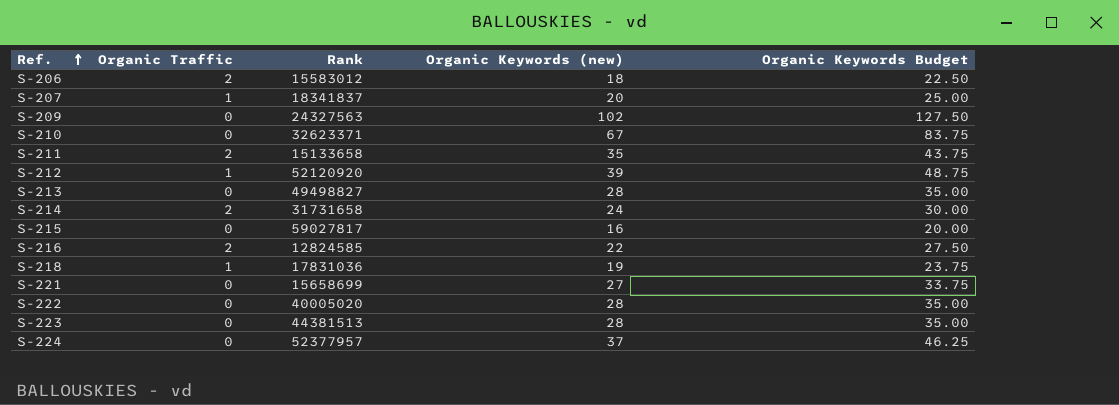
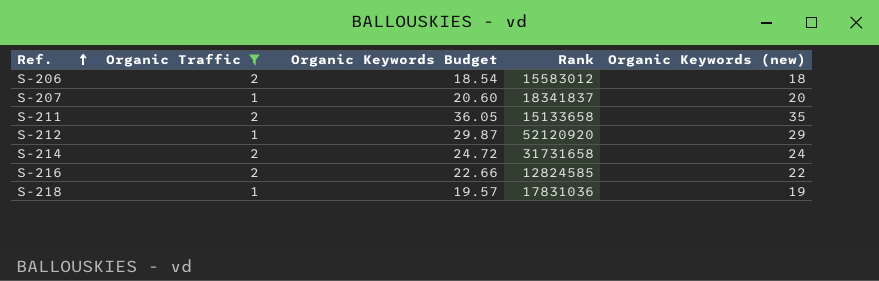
filter: none -> Organic Traffic != 0
column Organic Keywords Budget | formula: [Organic Keywords (new)] * 1.25 -> [Organic Keywords (new)] * 1.03
column Organic Keywords Budget | position: 5 -> 3
S-212 | Organic Keywords (new): 39 -> 29

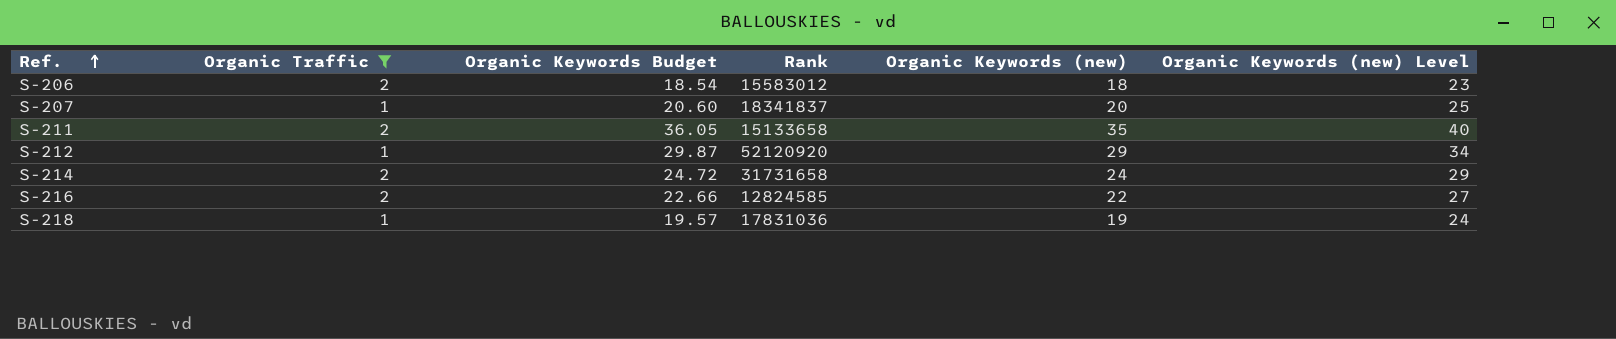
column Organic Keywords (new) Level | formula: none -> [Organic Keywords (new)] + 5

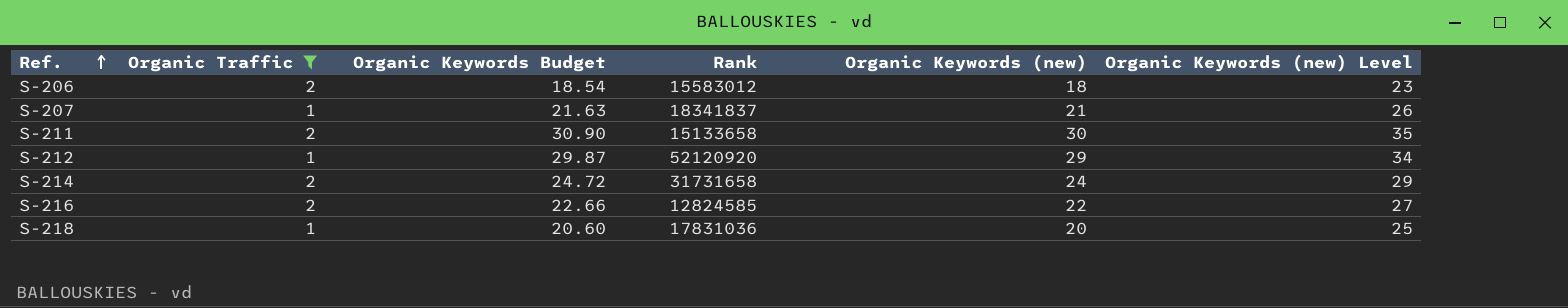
S-207 | Organic Keywords Budget: 20.60 -> 21.63
S-207 | Organic Keywords (new): 20 -> 21
S-207 | Organic Keywords (new) Level: 25 -> 26
S-211 | Organic Keywords Budget: 36.05 -> 30.90
S-211 | Organic Keywords (new): 35 -> 30
S-211 | Organic Keywords (new) Level: 40 -> 35
S-218 | Organic Keywords Budget: 19.57 -> 20.60
S-218 | Organic Keywords (new): 19 -> 20
S-218 | Organic Keywords (new) Level: 24 -> 25

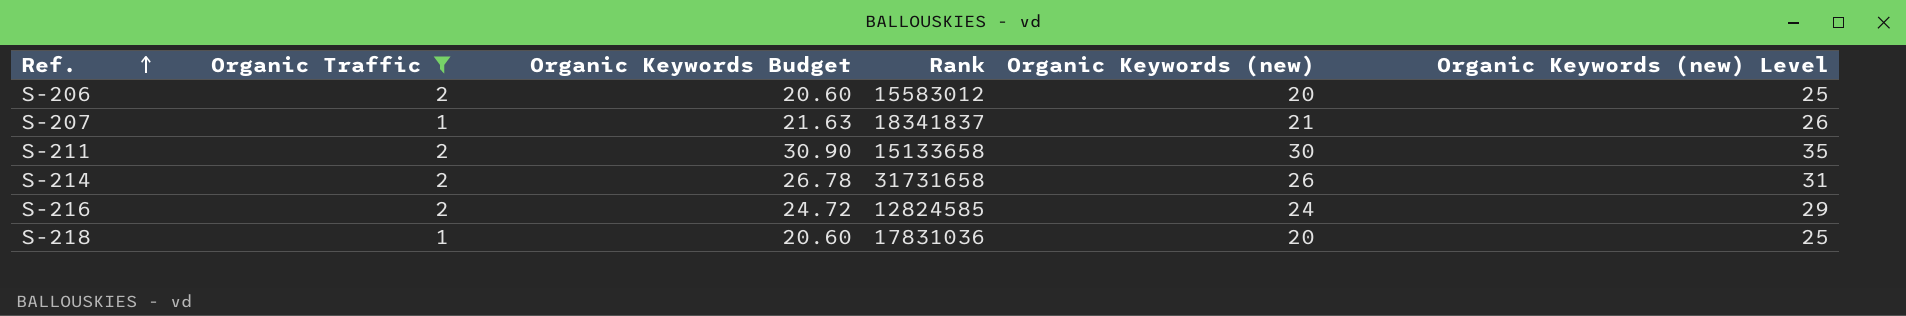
row S-212: 1 | 29.87 | 52120920 | 29 | 34 -> none
S-206 | Organic Keywords Budget: 18.54 -> 20.60
S-206 | Organic Keywords (new): 18 -> 20
S-206 | Organic Keywords (new) Level: 23 -> 25
S-214 | Organic Keywords Budget: 24.72 -> 26.78
S-214 | Organic Keywords (new): 24 -> 26
S-214 | Organic Keywords (new) Level: 29 -> 31
S-216 | Organic Keywords Budget: 22.66 -> 24.72
S-216 | Organic Keywords (new): 22 -> 24
S-216 | Organic Keywords (new) Level: 27 -> 29

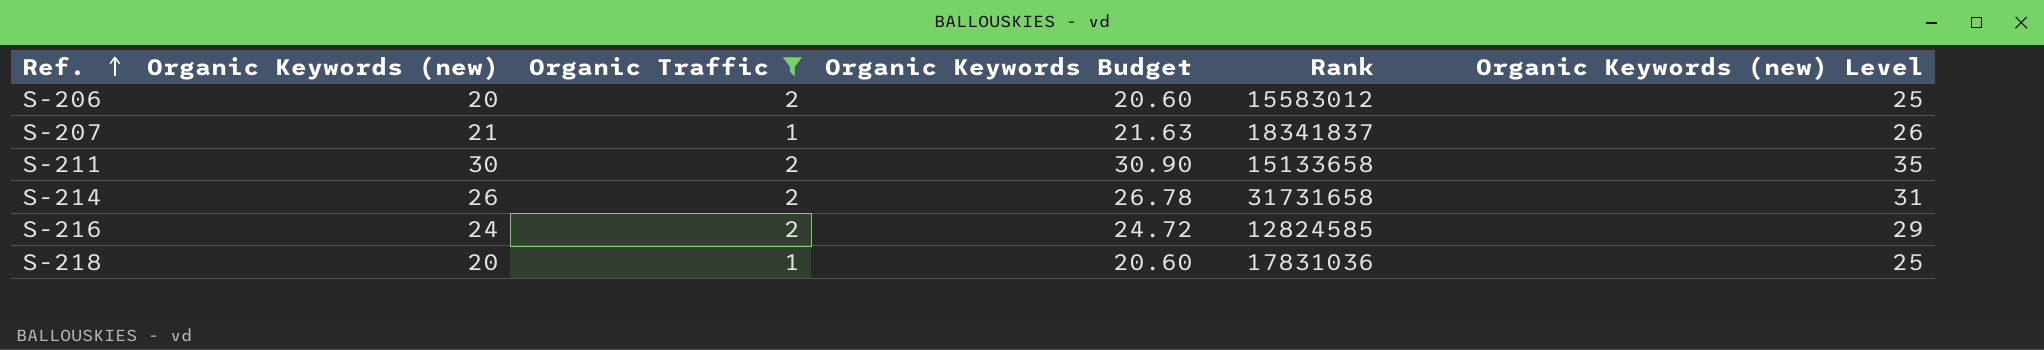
column Organic Keywords (new) | position: 5 -> 2

